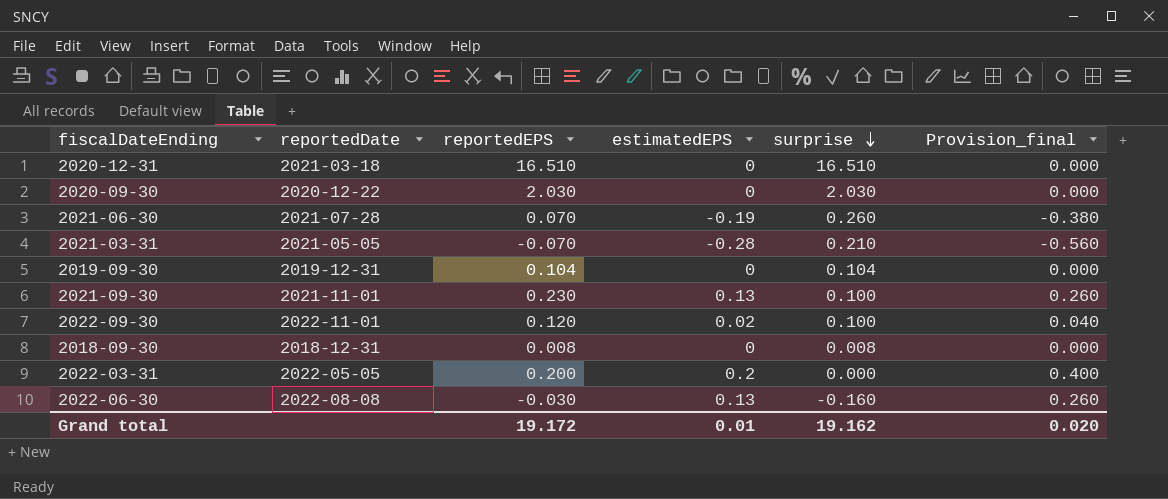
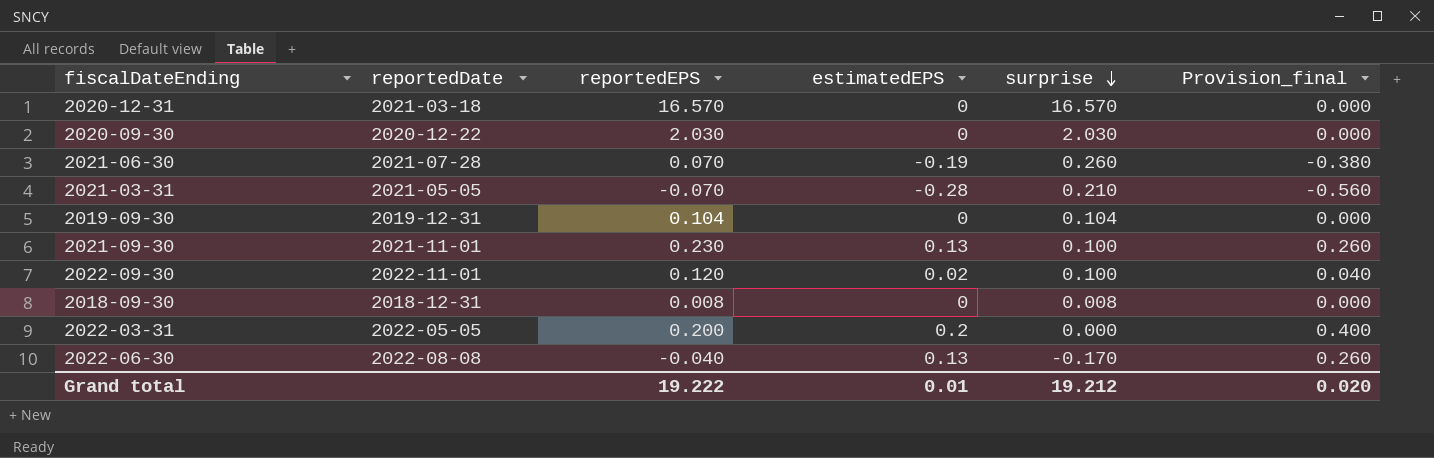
2020-12-31 | reportedEPS: 16.510 -> 16.570
2020-12-31 | surprise: 16.510 -> 16.570
2022-06-30 | reportedEPS: -0.030 -> -0.040
2022-06-30 | surprise: -0.160 -> -0.170
Grand total | reportedEPS: 19.172 -> 19.222
Grand total | surprise: 19.162 -> 19.212

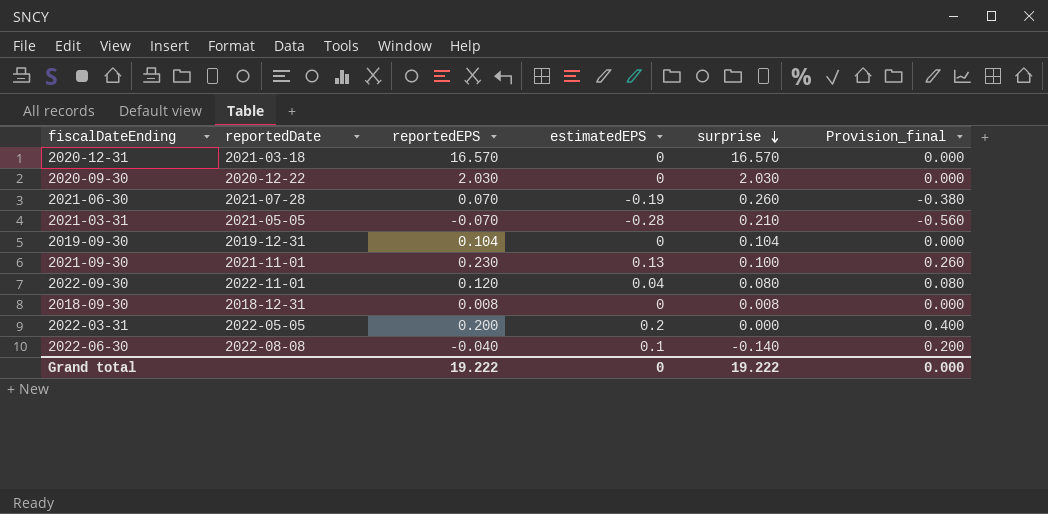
2022-09-30 | estimatedEPS: 0.02 -> 0.04
2022-09-30 | surprise: 0.100 -> 0.080
2022-09-30 | Provision_final: 0.040 -> 0.080
2022-06-30 | estimatedEPS: 0.13 -> 0.1
2022-06-30 | surprise: -0.170 -> -0.140
2022-06-30 | Provision_final: 0.260 -> 0.200
Grand total | estimatedEPS: 0.01 -> 0
Grand total | surprise: 19.212 -> 19.222
Grand total | Provision_final: 0.020 -> 0.000

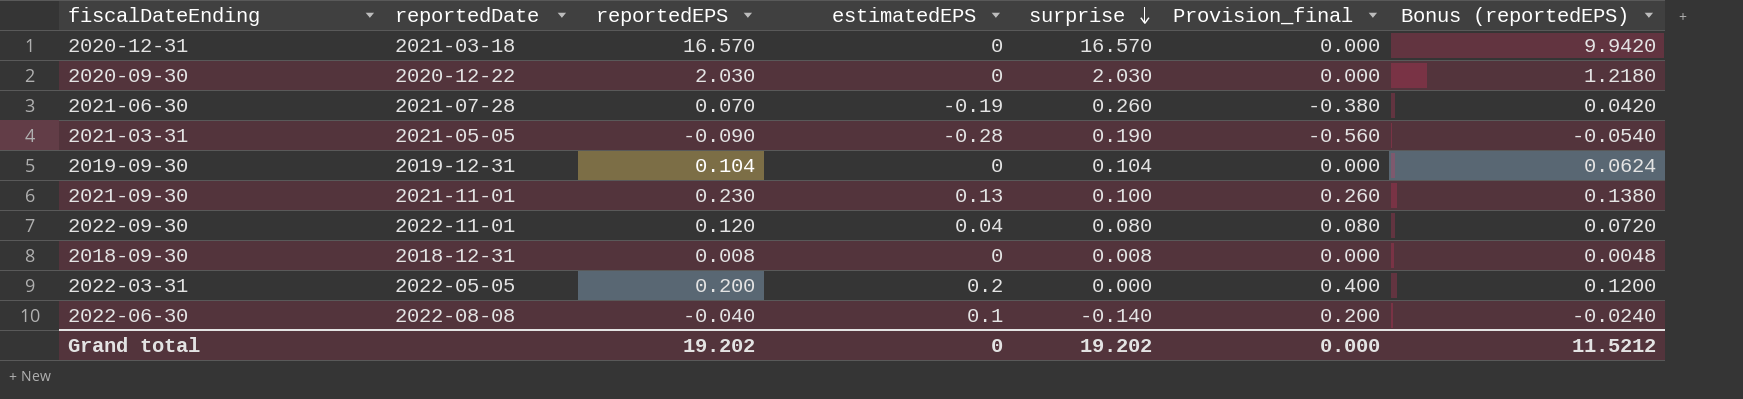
column Bonus (reportedEPS) | formula: none -> [reportedEPS] * 0.6
2021-03-31 | reportedEPS: -0.070 -> -0.090
2021-03-31 | surprise: 0.210 -> 0.190
Grand total | reportedEPS: 19.222 -> 19.202
Grand total | surprise: 19.222 -> 19.202

